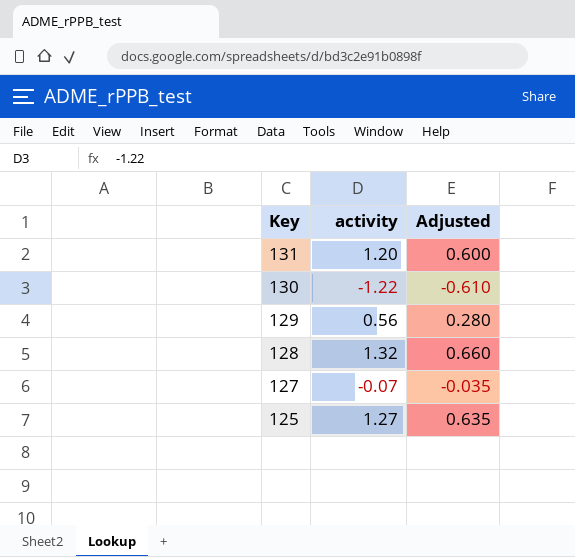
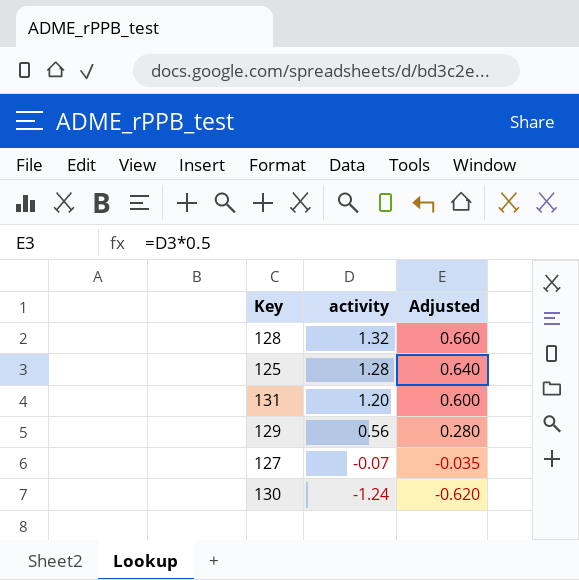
row order: Key descending -> activity descending
125 | activity: 1.27 -> 1.28
125 | Adjusted: 0.635 -> 0.640
130 | activity: -1.22 -> -1.24
130 | Adjusted: -0.610 -> -0.620

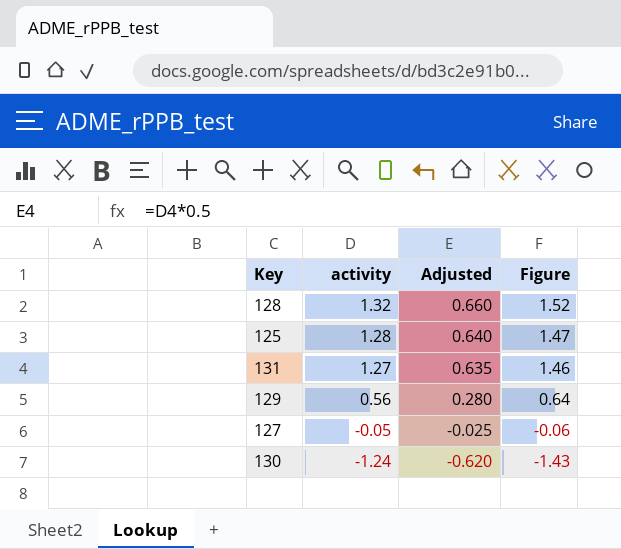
column Figure | formula: none -> [activity] * 1.15
131 | activity: 1.20 -> 1.27
131 | Adjusted: 0.600 -> 0.635
127 | activity: -0.07 -> -0.05
127 | Adjusted: -0.035 -> -0.025

